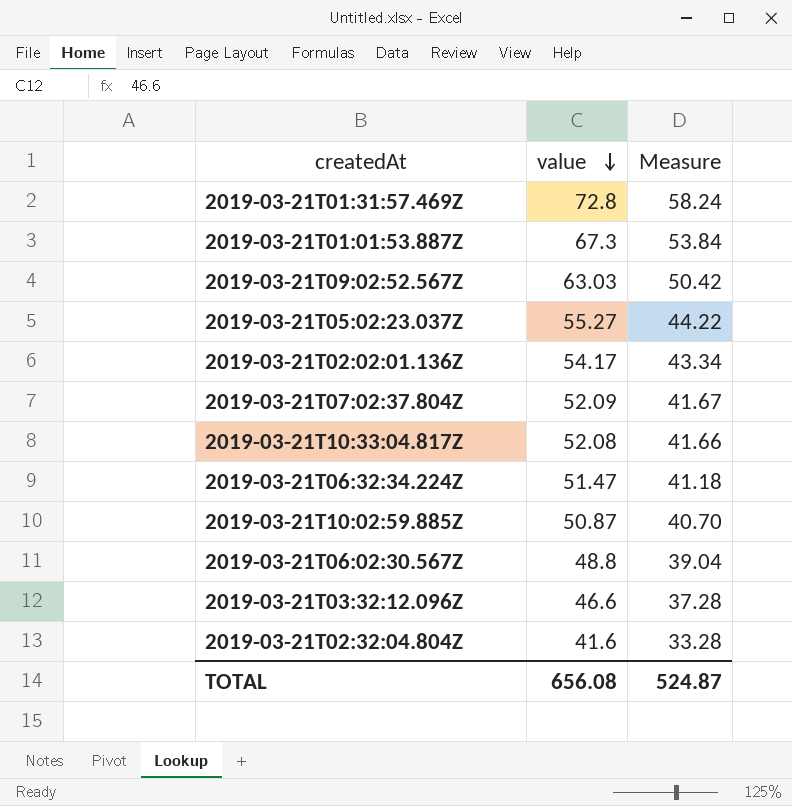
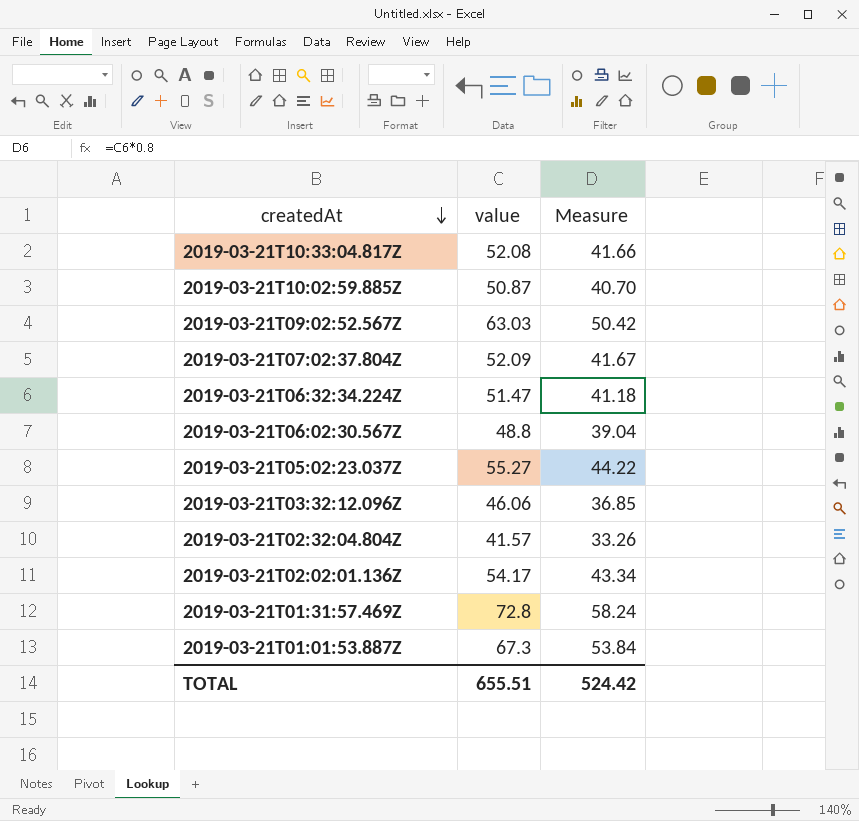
row order: value descending -> createdAt descending
2019-03-21T03:32:12.096Z | value: 46.6 -> 46.06
2019-03-21T03:32:12.096Z | Measure: 37.28 -> 36.85
2019-03-21T02:32:04.804Z | value: 41.6 -> 41.57
2019-03-21T02:32:04.804Z | Measure: 33.28 -> 33.26
TOTAL | value: 656.08 -> 655.51
TOTAL | Measure: 524.87 -> 524.42

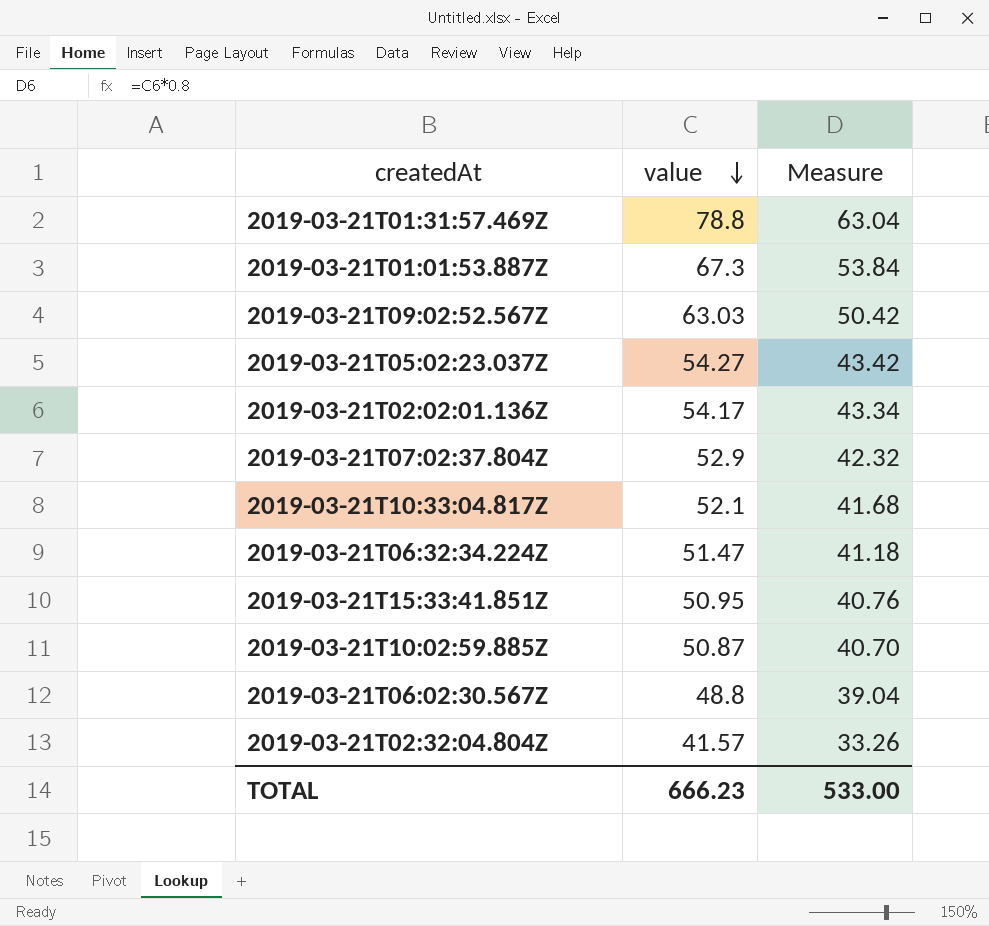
row order: createdAt descending -> value descending
row 2019-03-21T03:32:12.096Z: 46.06 | 36.85 -> none
2019-03-21T01:31:57.469Z | value: 72.8 -> 78.8
2019-03-21T01:31:57.469Z | Measure: 58.24 -> 63.04
2019-03-21T05:02:23.037Z | value: 55.27 -> 54.27
2019-03-21T05:02:23.037Z | Measure: 44.22 -> 43.42
2019-03-21T07:02:37.804Z | value: 52.09 -> 52.9
2019-03-21T07:02:37.804Z | Measure: 41.67 -> 42.32
2019-03-21T10:33:04.817Z | value: 52.08 -> 52.1
2019-03-21T10:33:04.817Z | Measure: 41.66 -> 41.68
row 2019-03-21T15:33:41.851Z: none -> 50.95 | 40.76
TOTAL | value: 655.51 -> 666.23
TOTAL | Measure: 524.42 -> 533.00

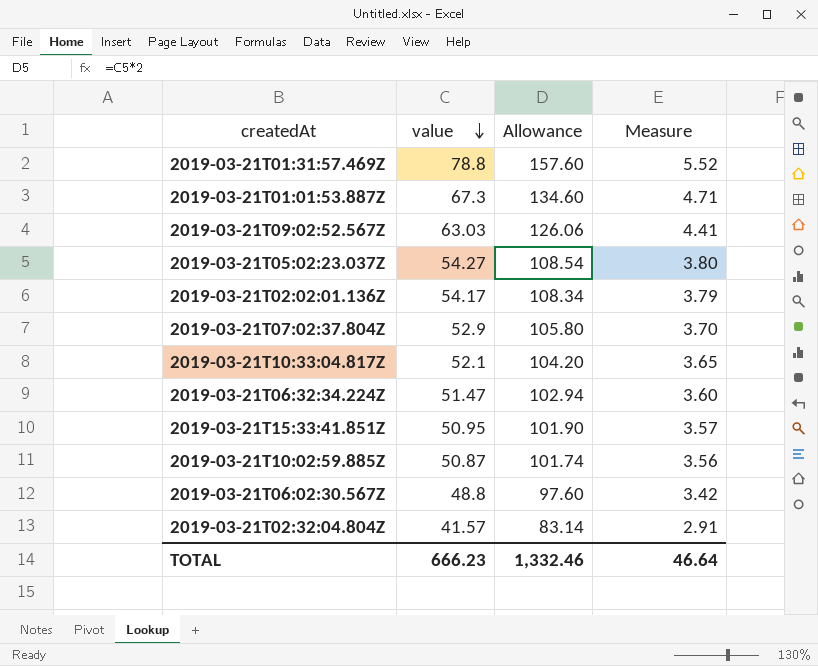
column Allowance | formula: none -> [value] * 2
column Measure | formula: [value] * 0.8 -> [value] * 0.07
TOTAL | Measure: 533.00 -> 46.64

